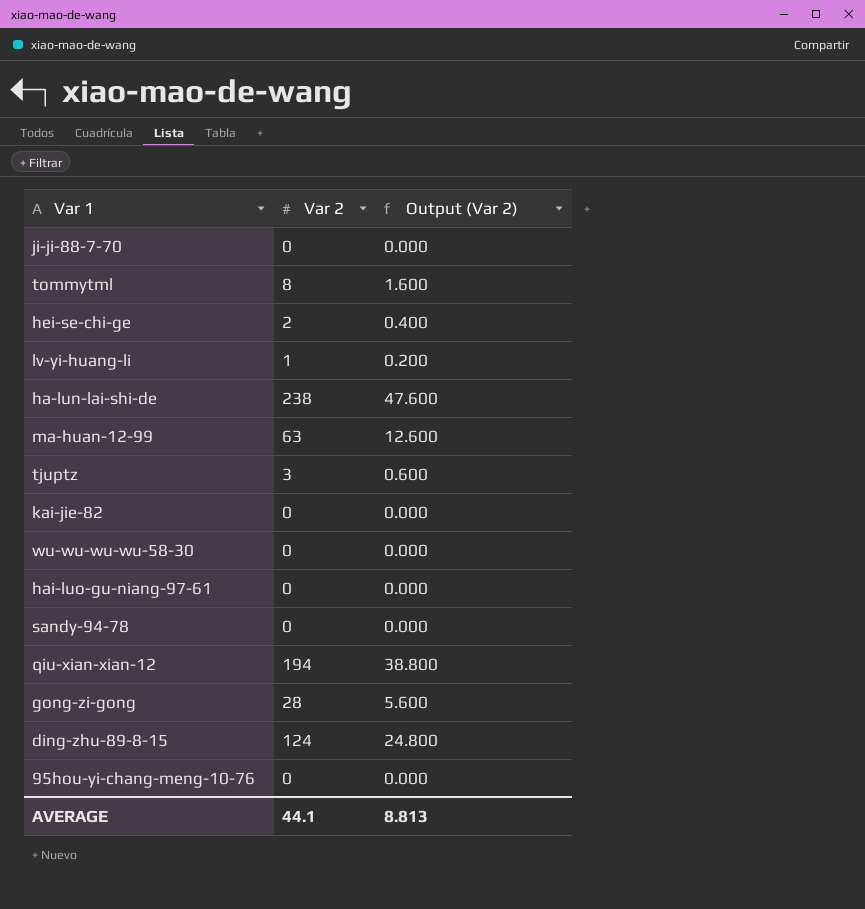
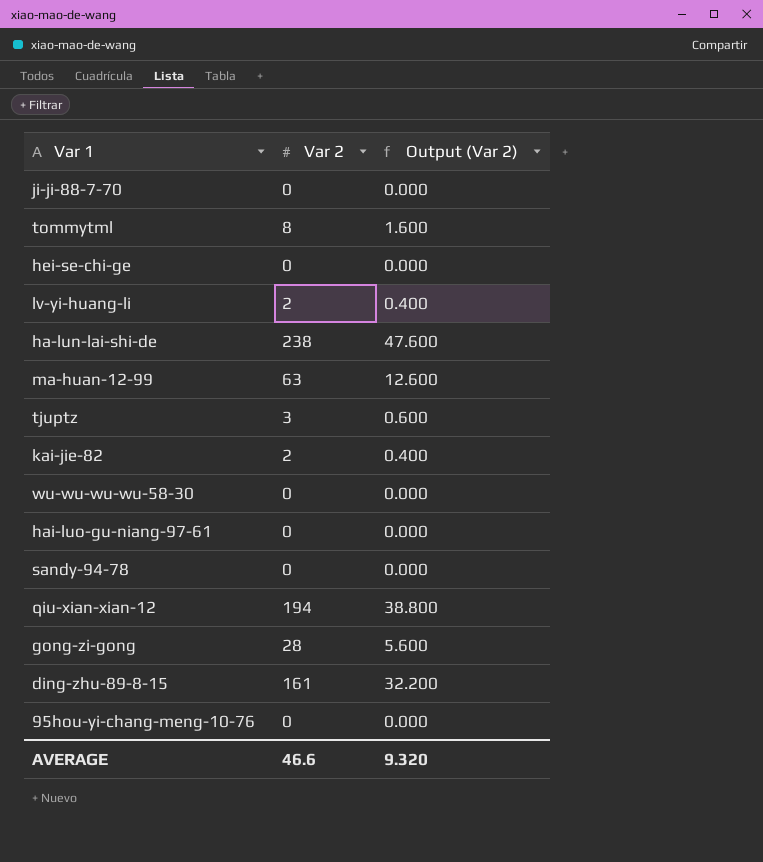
hei-se-chi-ge | Var 2: 2 -> 0
hei-se-chi-ge | Output (Var 2): 0.400 -> 0.000
lv-yi-huang-li | Var 2: 1 -> 2
lv-yi-huang-li | Output (Var 2): 0.200 -> 0.400
kai-jie-82 | Var 2: 0 -> 2
kai-jie-82 | Output (Var 2): 0.000 -> 0.400
ding-zhu-89-8-15 | Var 2: 124 -> 161
ding-zhu-89-8-15 | Output (Var 2): 24.800 -> 32.200
AVERAGE | Var 2: 44.1 -> 46.6
AVERAGE | Output (Var 2): 8.813 -> 9.320

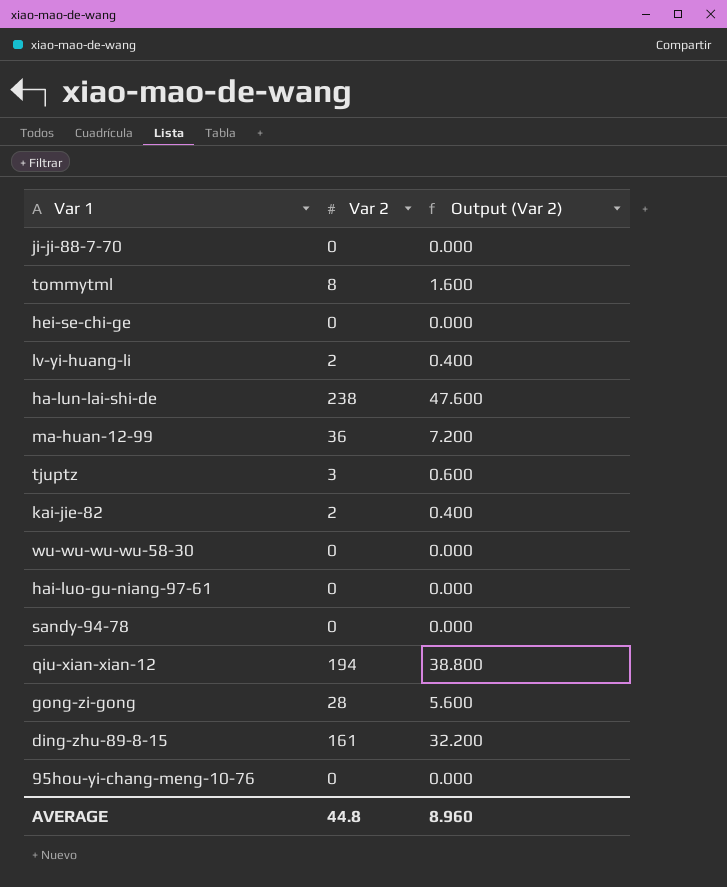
ma-huan-12-99 | Var 2: 63 -> 36
ma-huan-12-99 | Output (Var 2): 12.600 -> 7.200
AVERAGE | Var 2: 46.6 -> 44.8
AVERAGE | Output (Var 2): 9.320 -> 8.960

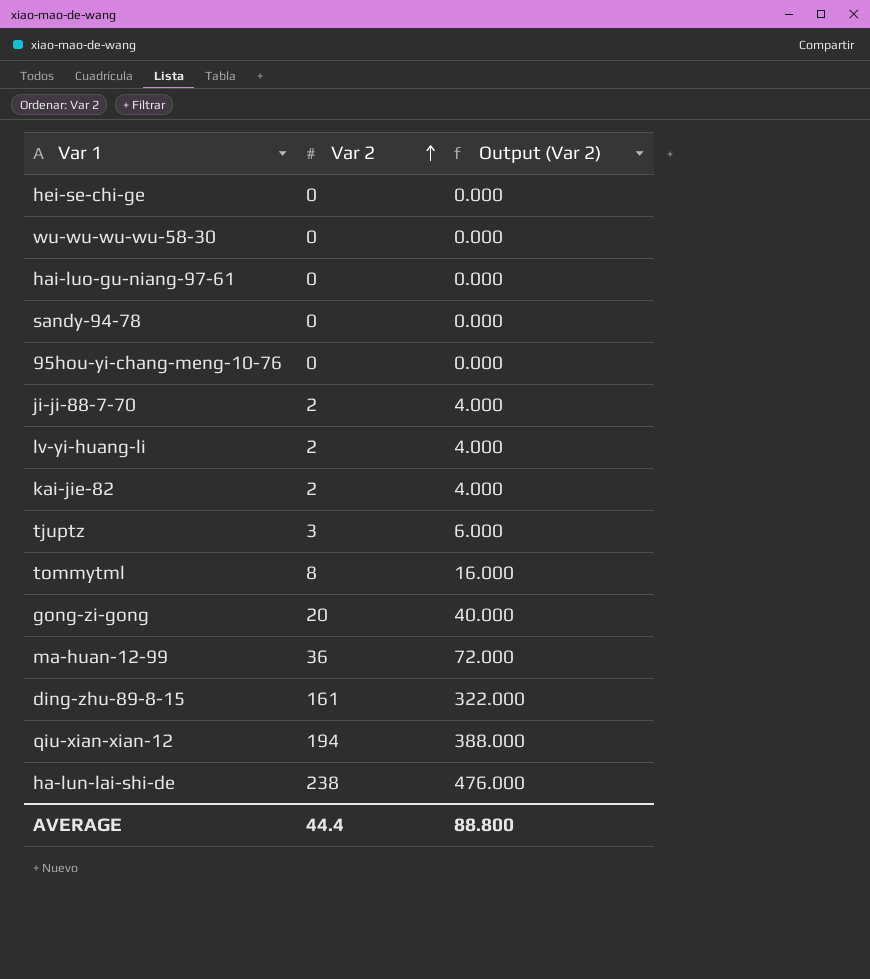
row order: none -> Var 2 ascending
column Output (Var 2) | formula: [Var 2] * 0.2 -> [Var 2] * 2
ji-ji-88-7-70 | Var 2: 0 -> 2
gong-zi-gong | Var 2: 28 -> 20
AVERAGE | Var 2: 44.8 -> 44.4
AVERAGE | Output (Var 2): 8.960 -> 88.800

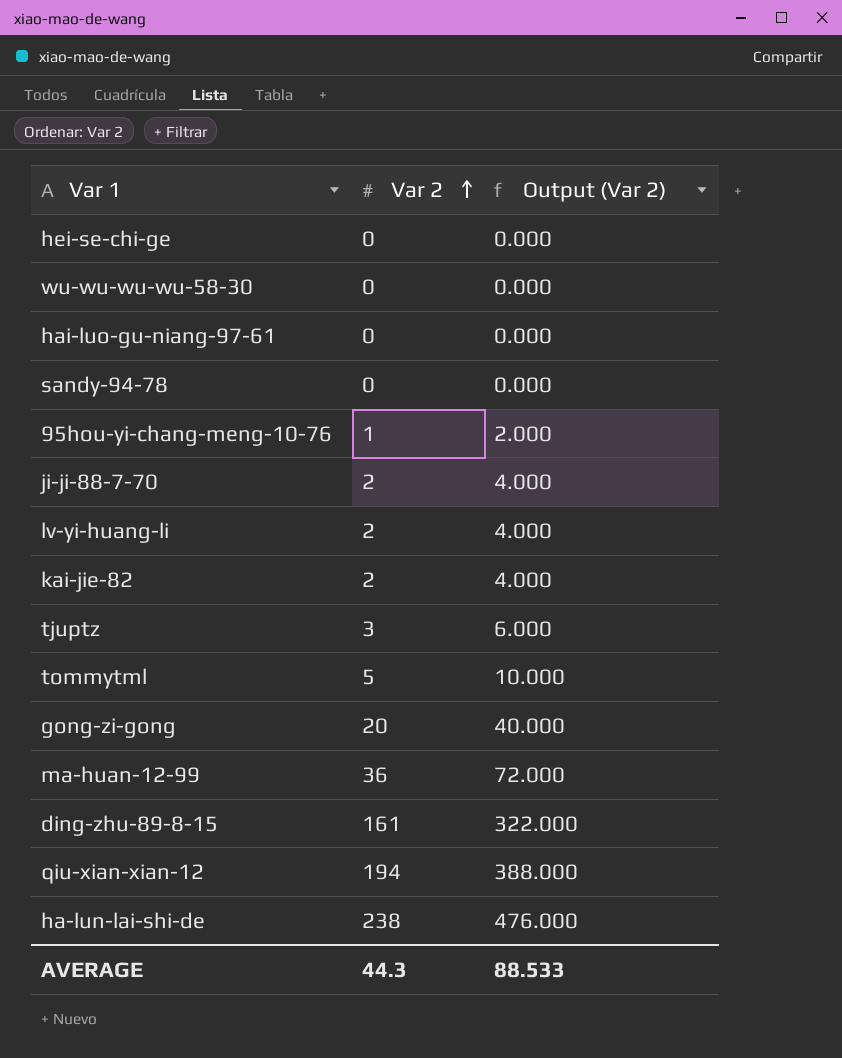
95hou-yi-chang-meng-10-76 | Var 2: 0 -> 1
95hou-yi-chang-meng-10-76 | Output (Var 2): 0.000 -> 2.000
tommytml | Var 2: 8 -> 5
tommytml | Output (Var 2): 16.000 -> 10.000
AVERAGE | Var 2: 44.4 -> 44.3
AVERAGE | Output (Var 2): 88.800 -> 88.533

